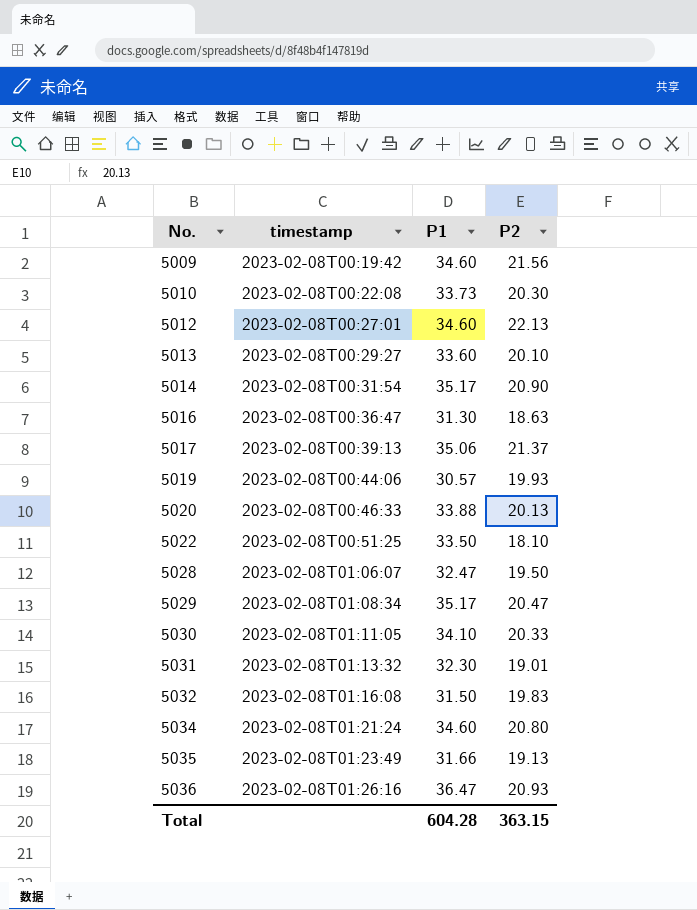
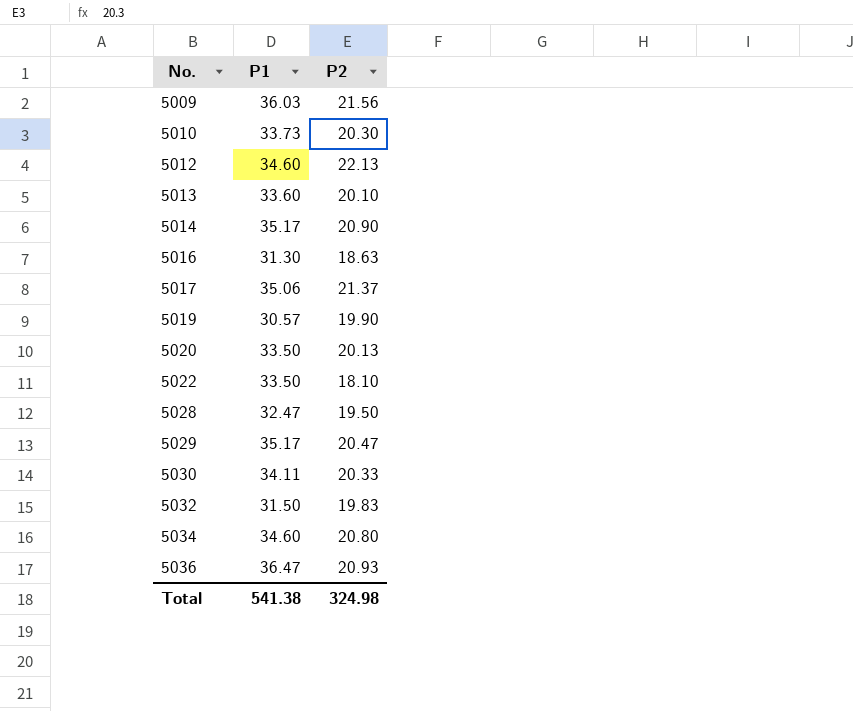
column timestamp | position: 2 -> none
row 5031: 2023-02-08T01:13:32 | 32.30 | 19.01 -> none
row 5035: 2023-02-08T01:23:49 | 31.66 | 19.13 -> none
5009 | P1: 34.60 -> 36.03
5019 | P2: 19.93 -> 19.90
5020 | P1: 33.88 -> 33.50
5030 | P1: 34.10 -> 34.11
Total | P1: 604.28 -> 541.38
Total | P2: 363.15 -> 324.98

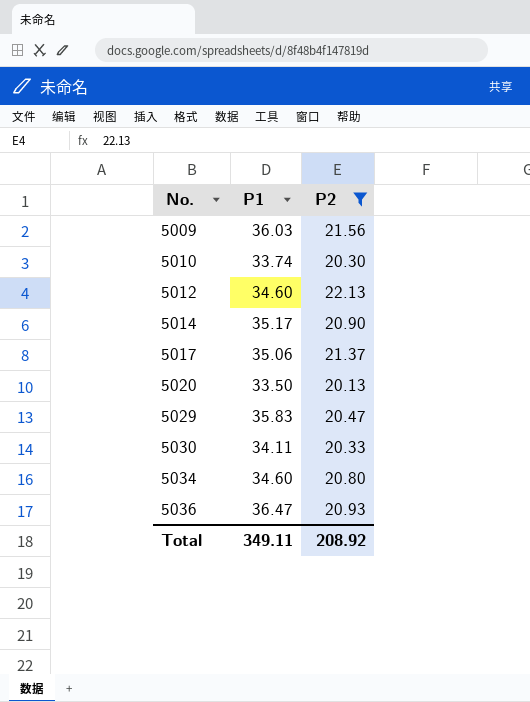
filter: none -> P2 >= 20.13
5010 | P1: 33.73 -> 33.74
5029 | P1: 35.17 -> 35.83
Total | P1: 541.38 -> 349.11
Total | P2: 324.98 -> 208.92

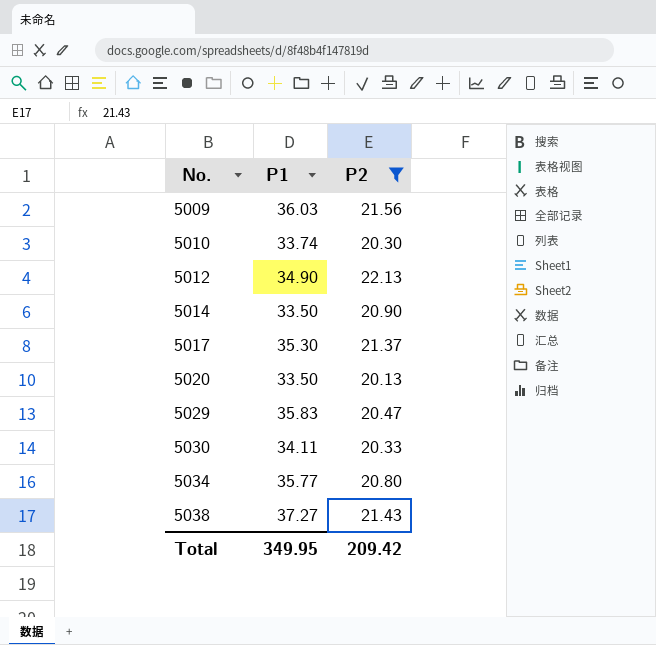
row 5036: 36.47 | 20.93 -> none
5012 | P1: 34.60 -> 34.90
5014 | P1: 35.17 -> 33.50
5017 | P1: 35.06 -> 35.30
5034 | P1: 34.60 -> 35.77
row 5038: none -> 37.27 | 21.43
Total | P1: 349.11 -> 349.95
Total | P2: 208.92 -> 209.42

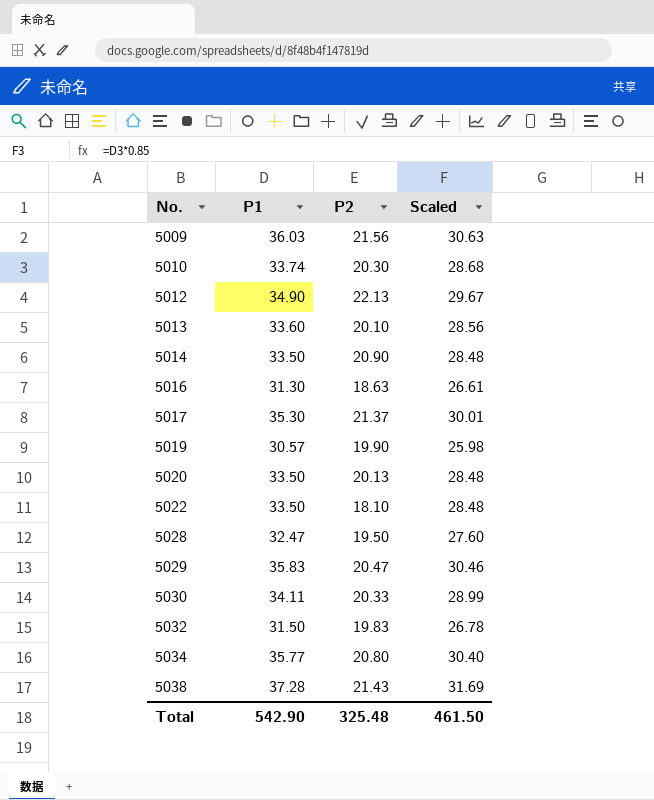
filter: P2 >= 20.13 -> none
column Scaled | formula: none -> [P1] * 0.85
5038 | P1: 37.27 -> 37.28
Total | P1: 349.95 -> 542.90
Total | P2: 209.42 -> 325.48

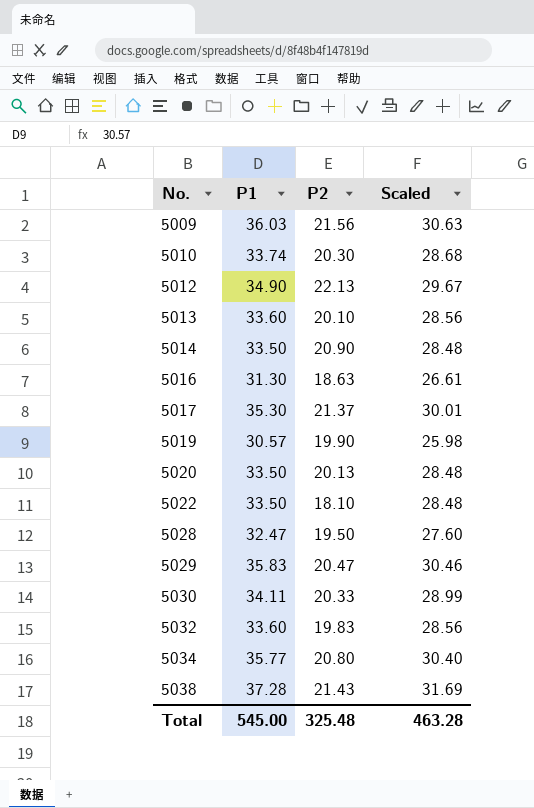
5032 | P1: 31.50 -> 33.60
5032 | Scaled: 26.78 -> 28.56
Total | P1: 542.90 -> 545.00
Total | Scaled: 461.50 -> 463.28

